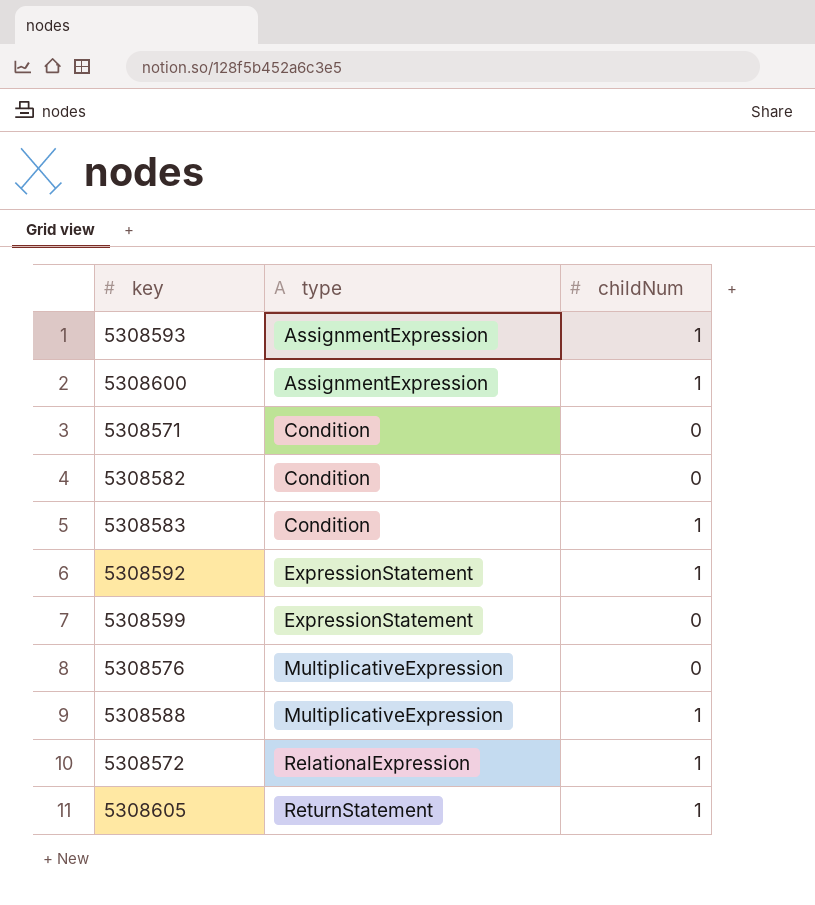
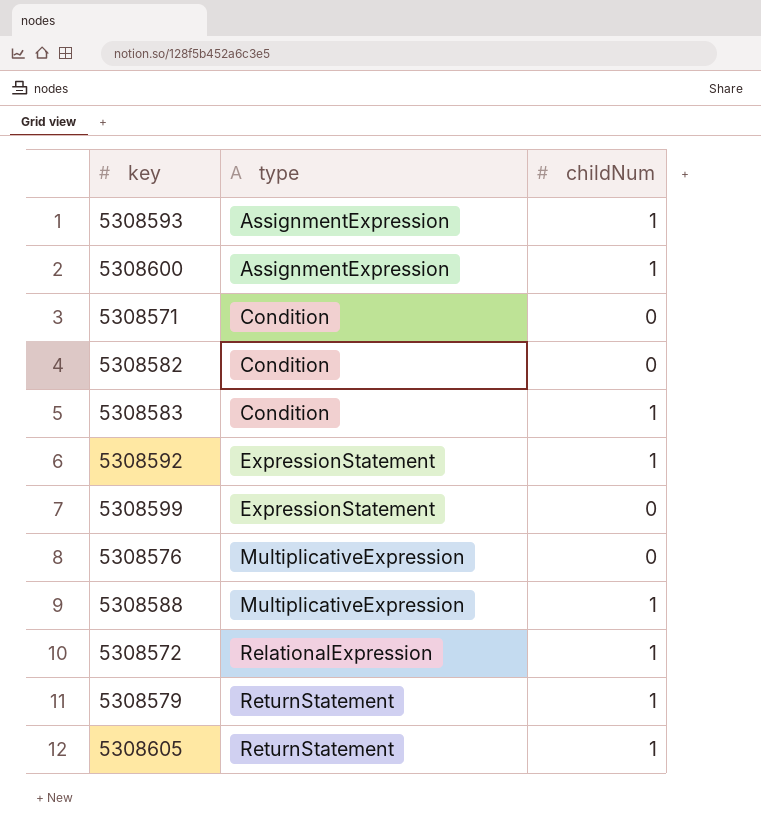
row 5308579: none -> ReturnStatement | 1

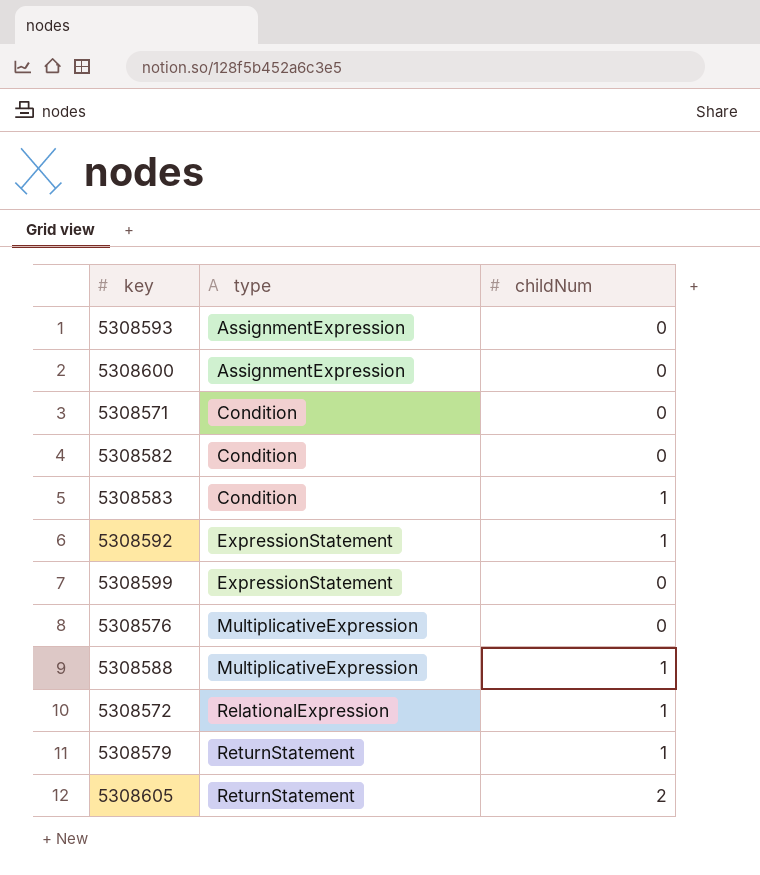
5308593 | childNum: 1 -> 0
5308600 | childNum: 1 -> 0
5308605 | childNum: 1 -> 2

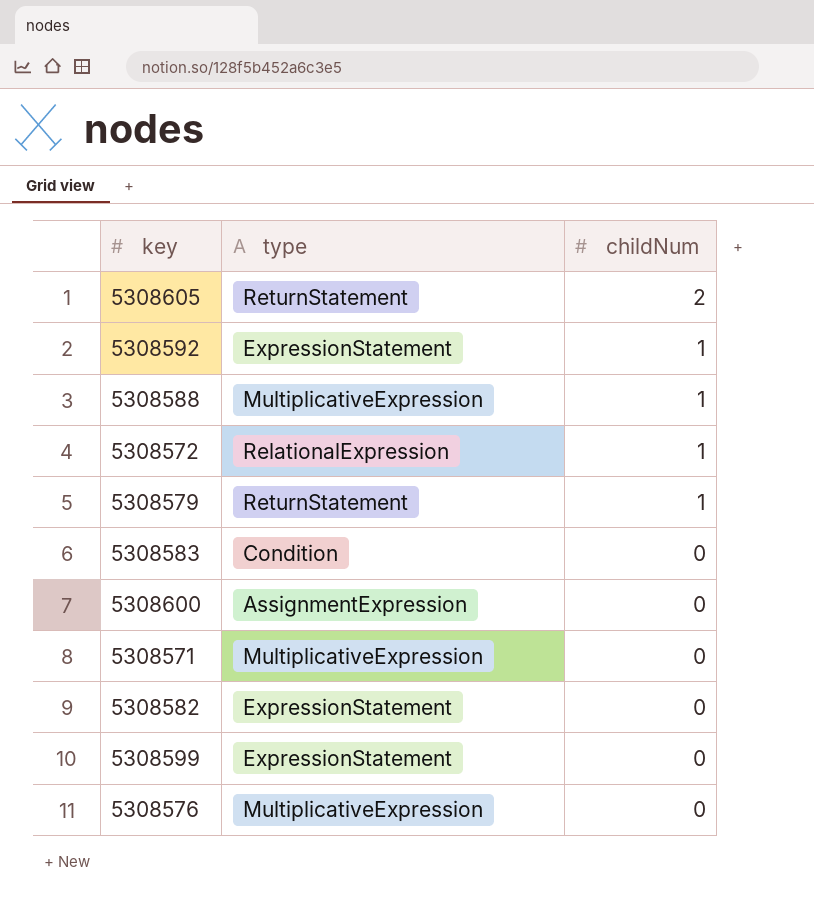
row order: type ascending -> childNum descending
row 5308593: AssignmentExpression | 0 -> none
5308583 | childNum: 1 -> 0
5308571 | type: Condition -> MultiplicativeExpression
5308582 | type: Condition -> ExpressionStatement

